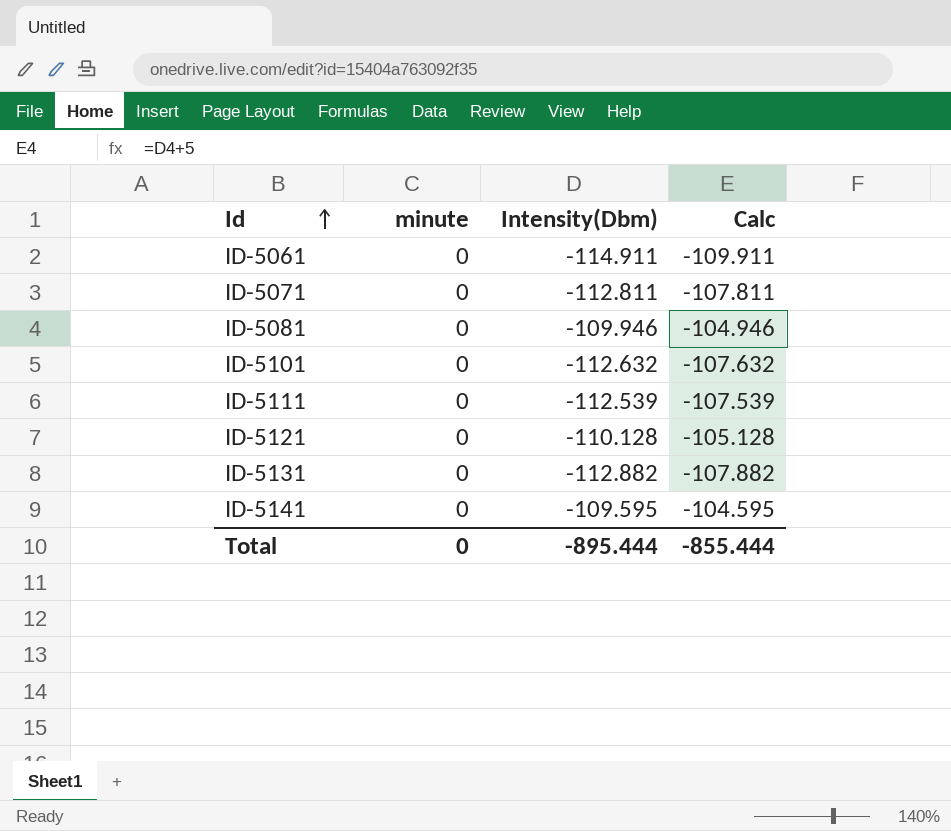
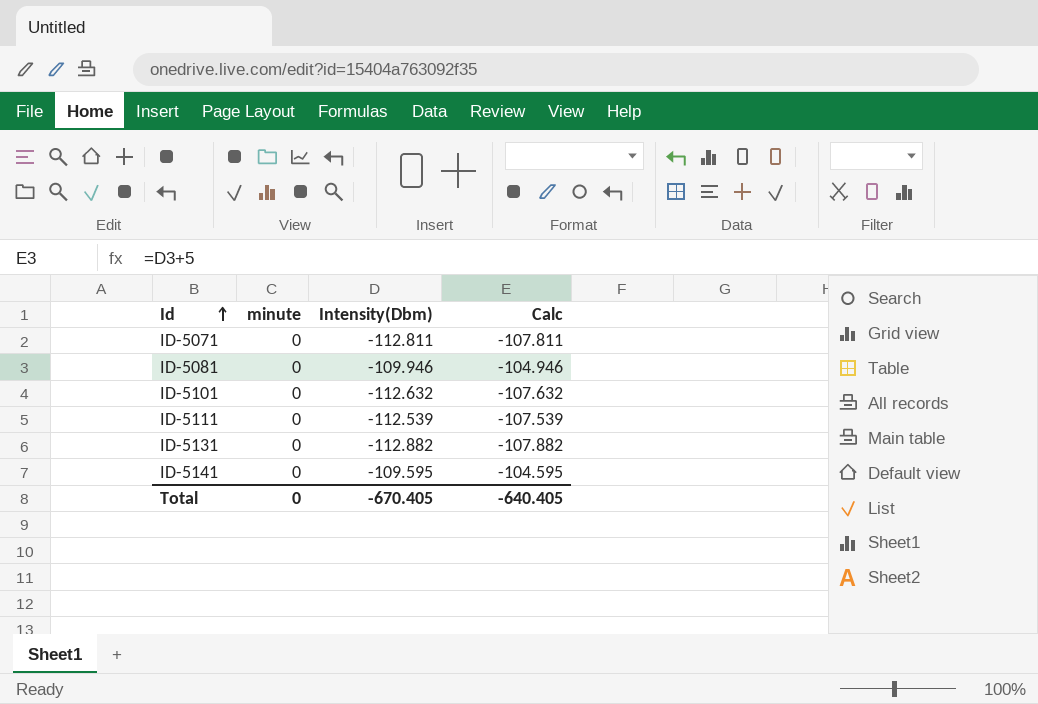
row ID-5061: 0 | -114.911 | -109.911 -> none
row ID-5121: 0 | -110.128 | -105.128 -> none
Total | Intensity(Dbm): -895.444 -> -670.405
Total | Calc: -855.444 -> -640.405

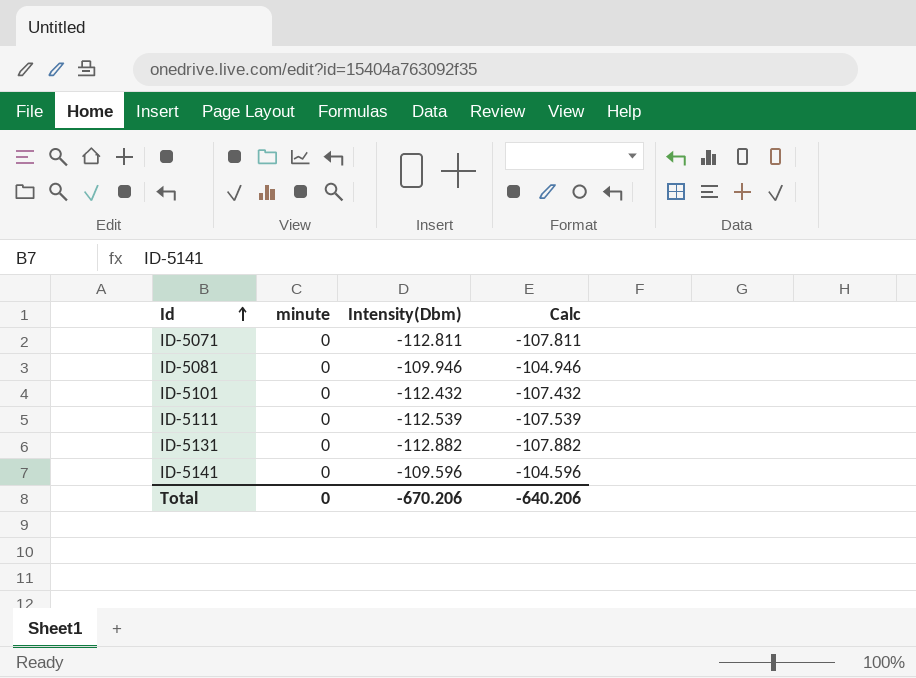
ID-5101 | Intensity(Dbm): -112.632 -> -112.432
ID-5101 | Calc: -107.632 -> -107.432
ID-5141 | Intensity(Dbm): -109.595 -> -109.596
ID-5141 | Calc: -104.595 -> -104.596
Total | Intensity(Dbm): -670.405 -> -670.206
Total | Calc: -640.405 -> -640.206

